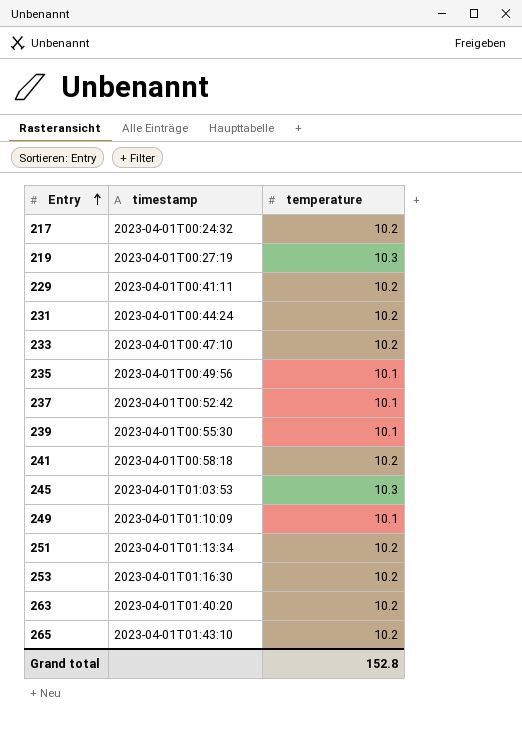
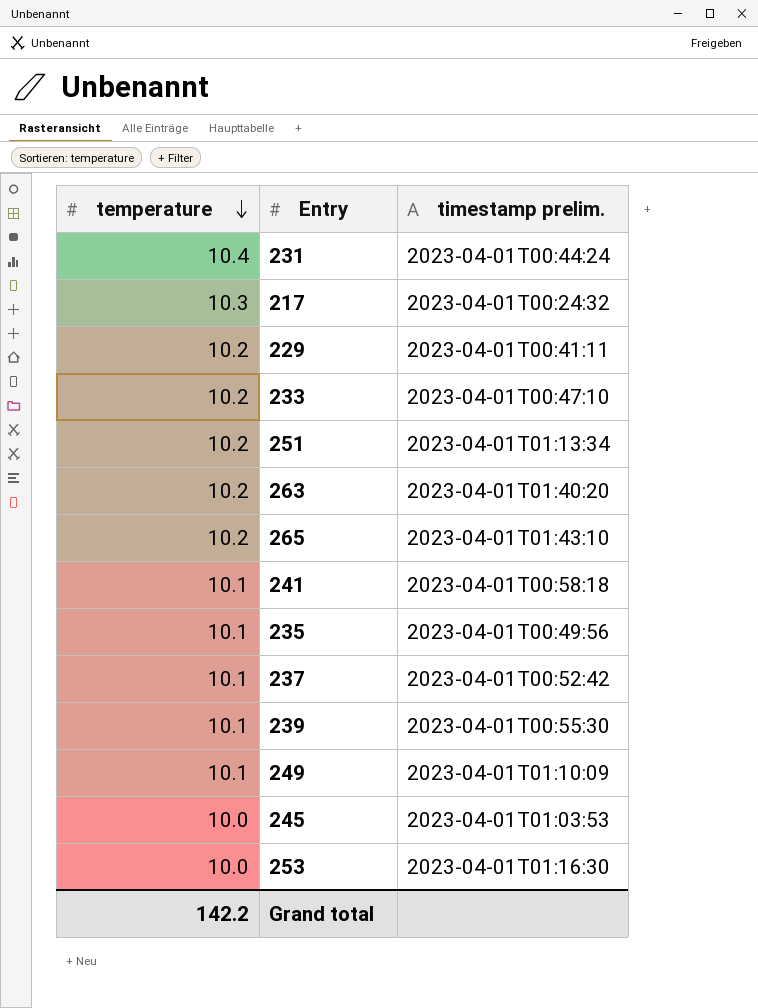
row order: Entry ascending -> temperature descending
column temperature | position: 3 -> 1
column name: timestamp -> timestamp prelim.
row 219: 2023-04-01T00:27:19 | 10.3 -> none
231 | temperature: 10.2 -> 10.4
217 | temperature: 10.2 -> 10.3
241 | temperature: 10.2 -> 10.1
245 | temperature: 10.3 -> 10.0
253 | temperature: 10.2 -> 10.0
Grand total | temperature: 152.8 -> 142.2

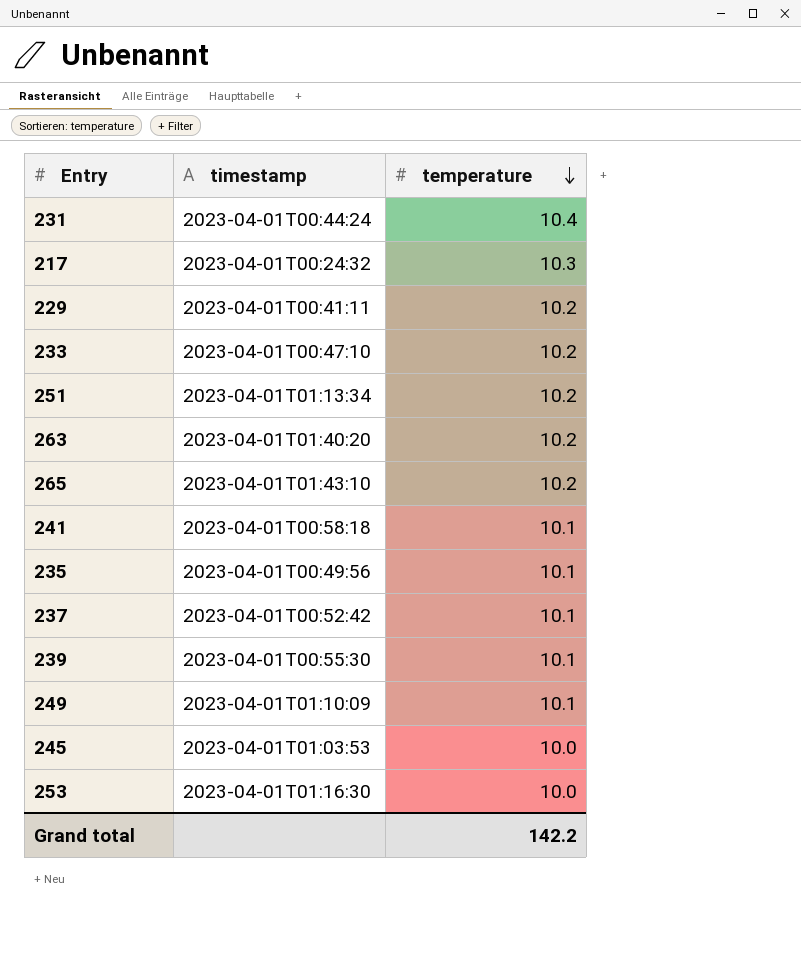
column name: timestamp prelim. -> timestamp
column temperature | position: 1 -> 3

